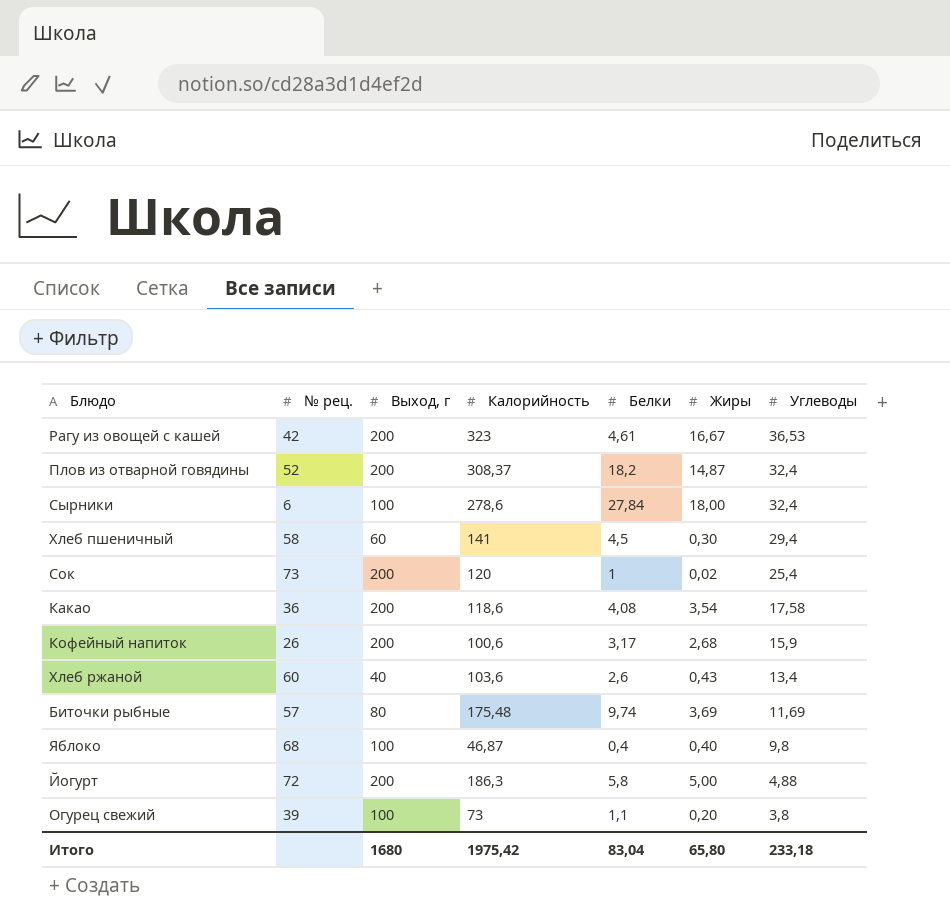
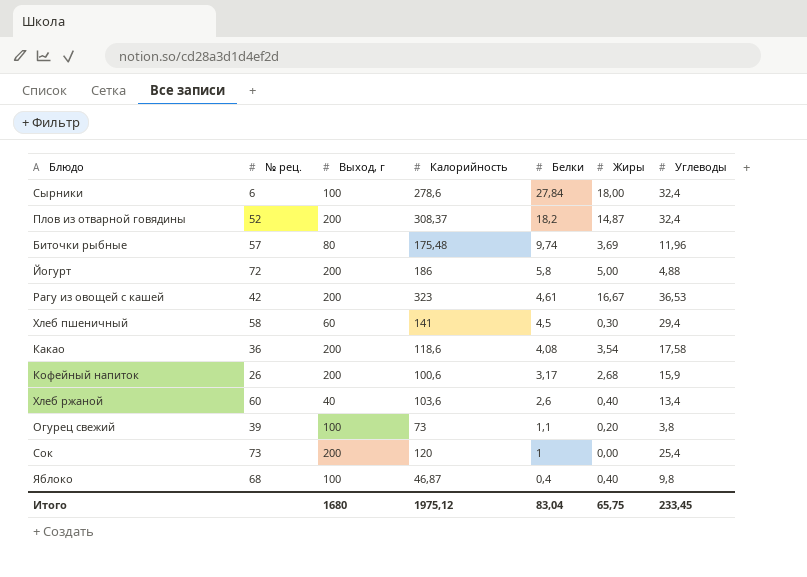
row order: Углеводы descending -> Белки descending
Биточки рыбные | Углеводы: 11,69 -> 11,96
Йогурт | Калорийность: 186,3 -> 186
Хлеб ржаной | Жиры: 0,43 -> 0,40
Сок | Жиры: 0,02 -> 0,00
Итого | Калорийность: 1975,42 -> 1975,12
Итого | Жиры: 65,80 -> 65,75
Итого | Углеводы: 233,18 -> 233,45

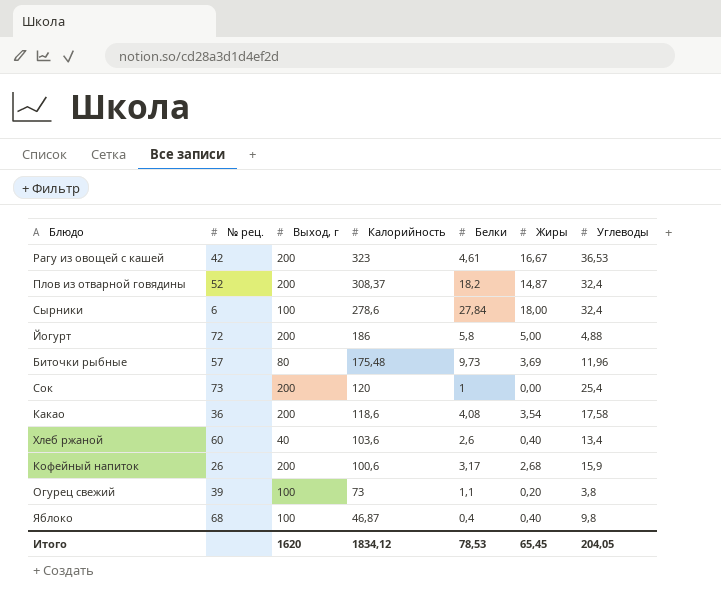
row order: Белки descending -> Калорийность descending
row Хлеб пшеничный: 58 | 60 | 141 | 4,5 | 0,30 | 29,4 -> none
Биточки рыбные | Белки: 9,74 -> 9,73
Итого | Выход, г: 1680 -> 1620
Итого | Калорийность: 1975,12 -> 1834,12
Итого | Белки: 83,04 -> 78,53
Итого | Жиры: 65,75 -> 65,45
Итого | Углеводы: 233,45 -> 204,05

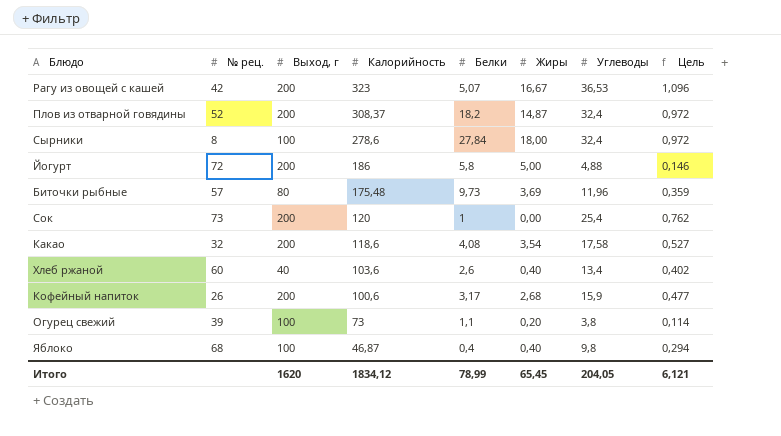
column Цель | formula: none -> [Углеводы] * 0,03
Рагу из овощей с кашей | Белки: 4,61 -> 5,07
Сырники | № рец.: 6 -> 8
Какао | № рец.: 36 -> 32
Итого | Белки: 78,53 -> 78,99

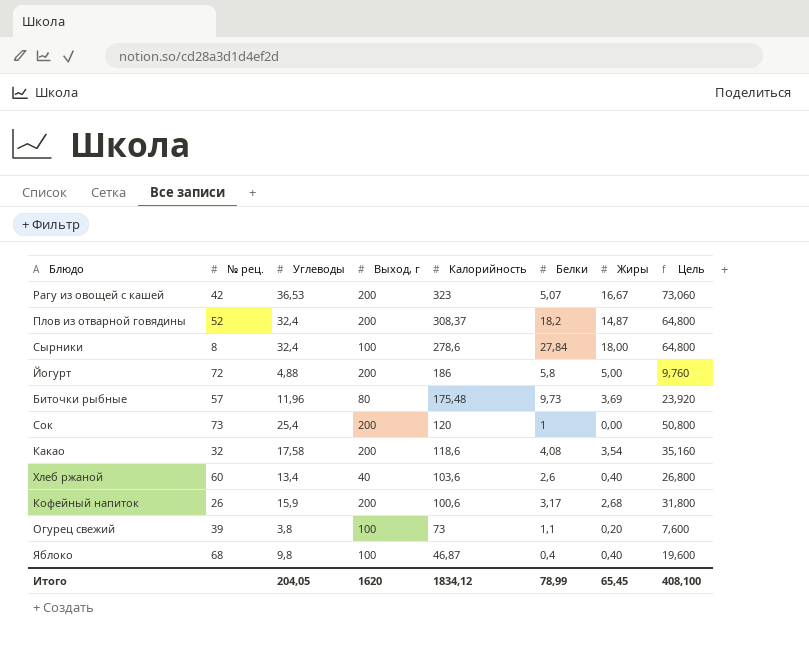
column Углеводы | position: 7 -> 3
column Цель | formula: [Углеводы] * 0,03 -> [Углеводы] * 2
Итого | Цель: 6,121 -> 408,100

